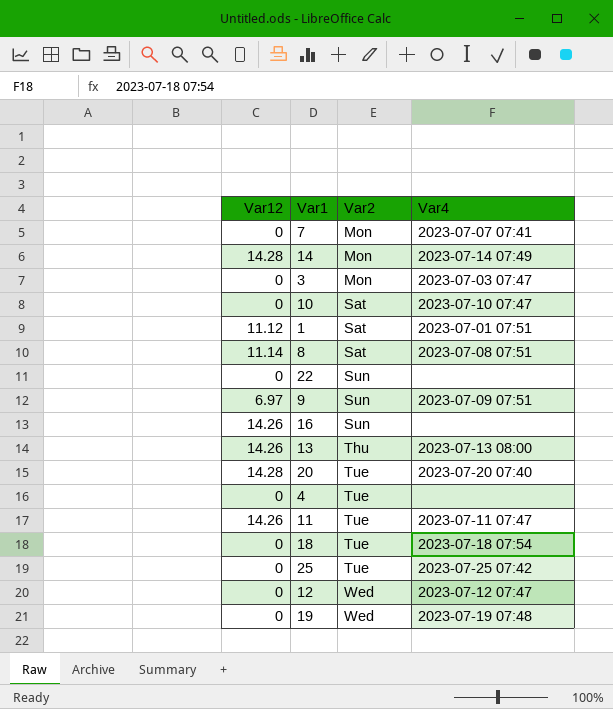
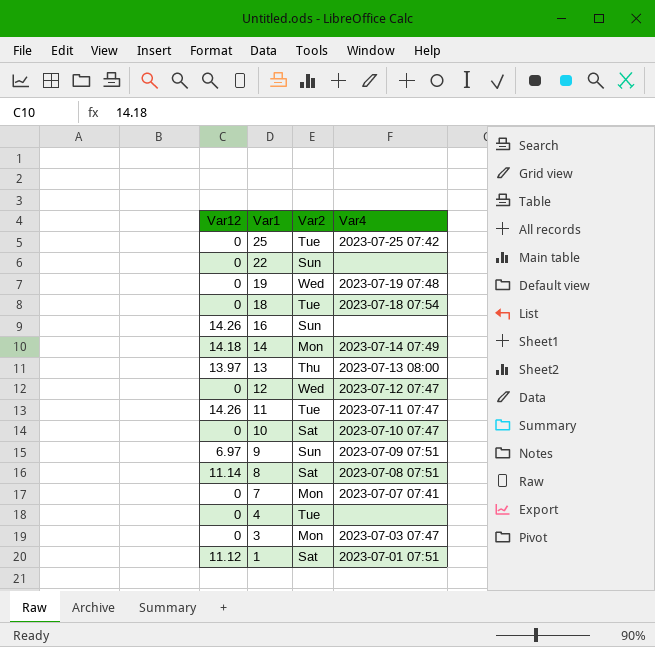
row order: Var2 ascending -> Var1 descending
row 20: 14.28 | Tue | 2023-07-20 07:40 -> none
14 | Var12: 14.28 -> 14.18
13 | Var12: 14.26 -> 13.97

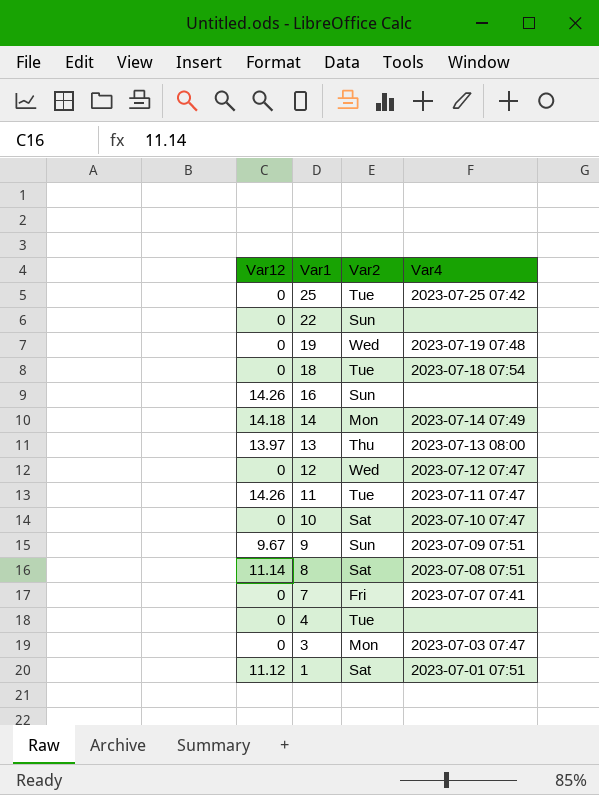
9 | Var12: 6.97 -> 9.67
7 | Var2: Mon -> Fri

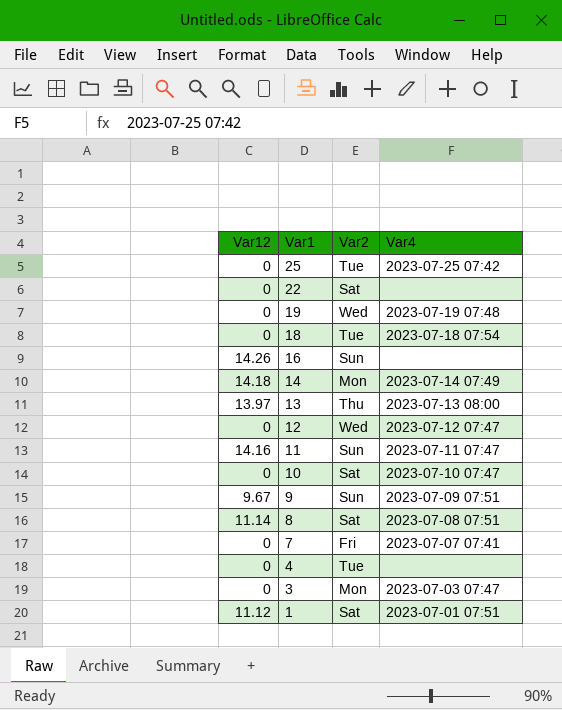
22 | Var2: Sun -> Sat
11 | Var12: 14.26 -> 14.16
11 | Var2: Tue -> Sun

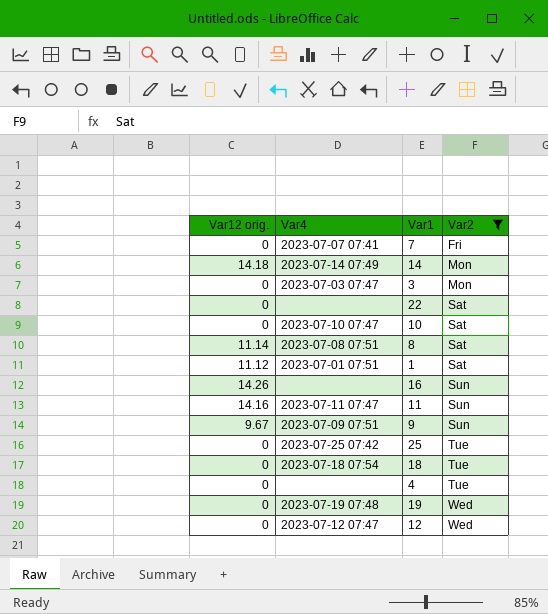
filter: none -> Var2 != Thu
row order: Var1 descending -> Var2 ascending
column name: Var12 -> Var12 orig.
column Var4 | position: 4 -> 2

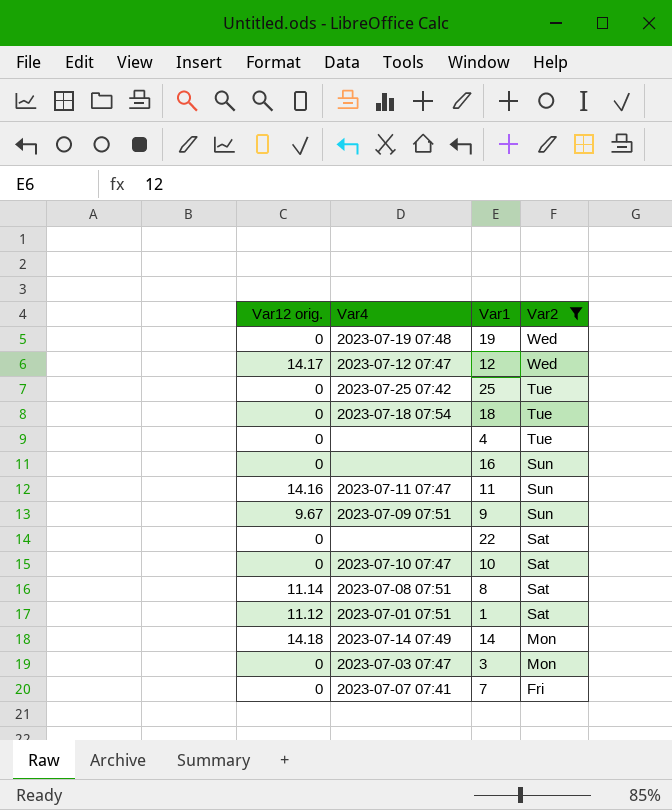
row order: Var2 ascending -> Var2 descending
12 | Var12 orig.: 0 -> 14.17
16 | Var12 orig.: 14.26 -> 0

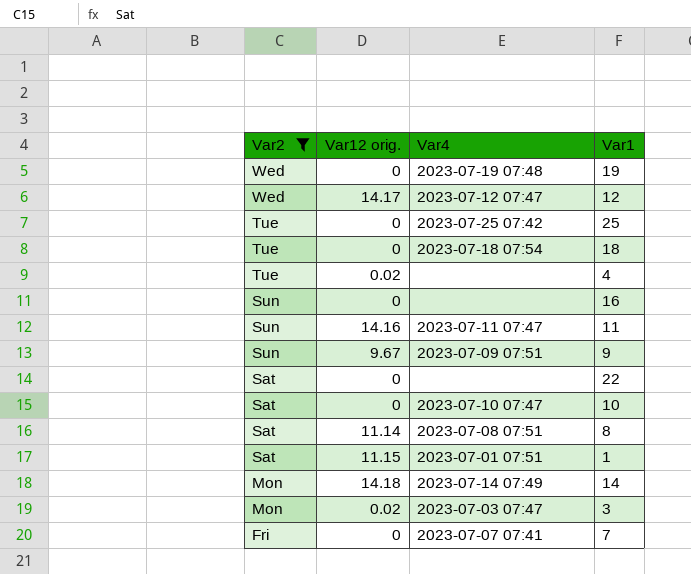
column Var2 | position: 4 -> 1
4 | Var12 orig.: 0 -> 0.02
1 | Var12 orig.: 11.12 -> 11.15
3 | Var12 orig.: 0 -> 0.02

